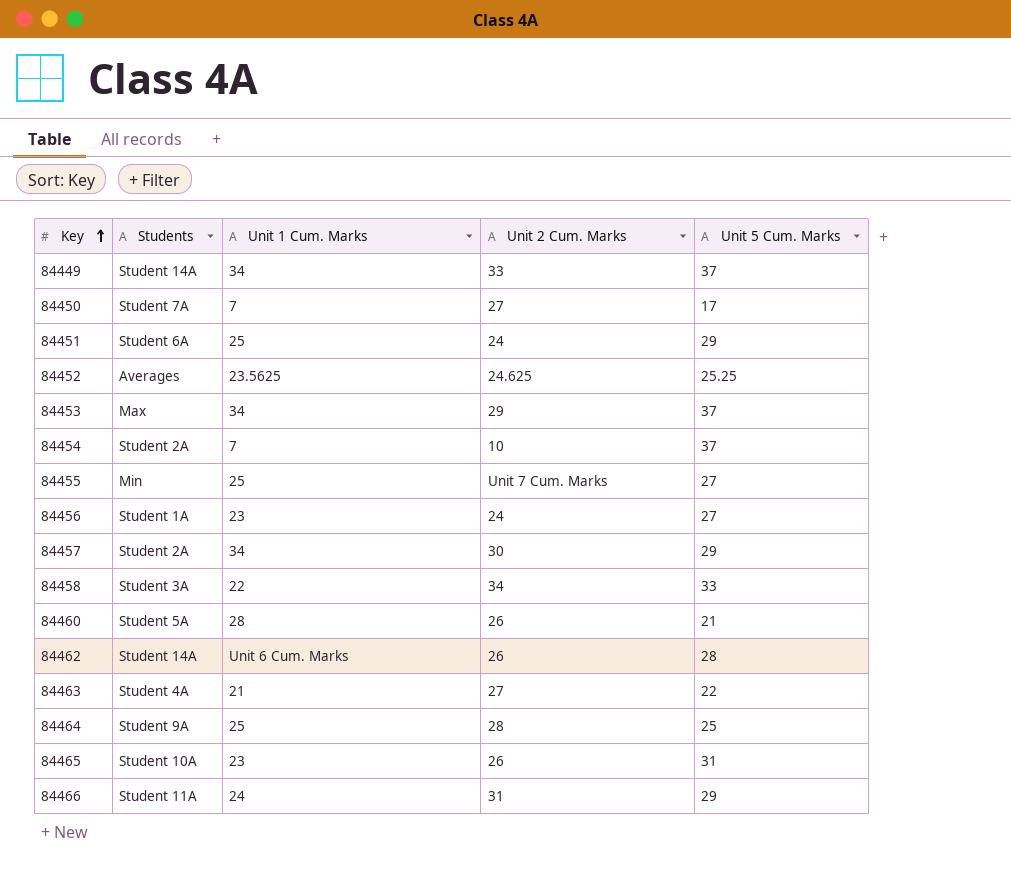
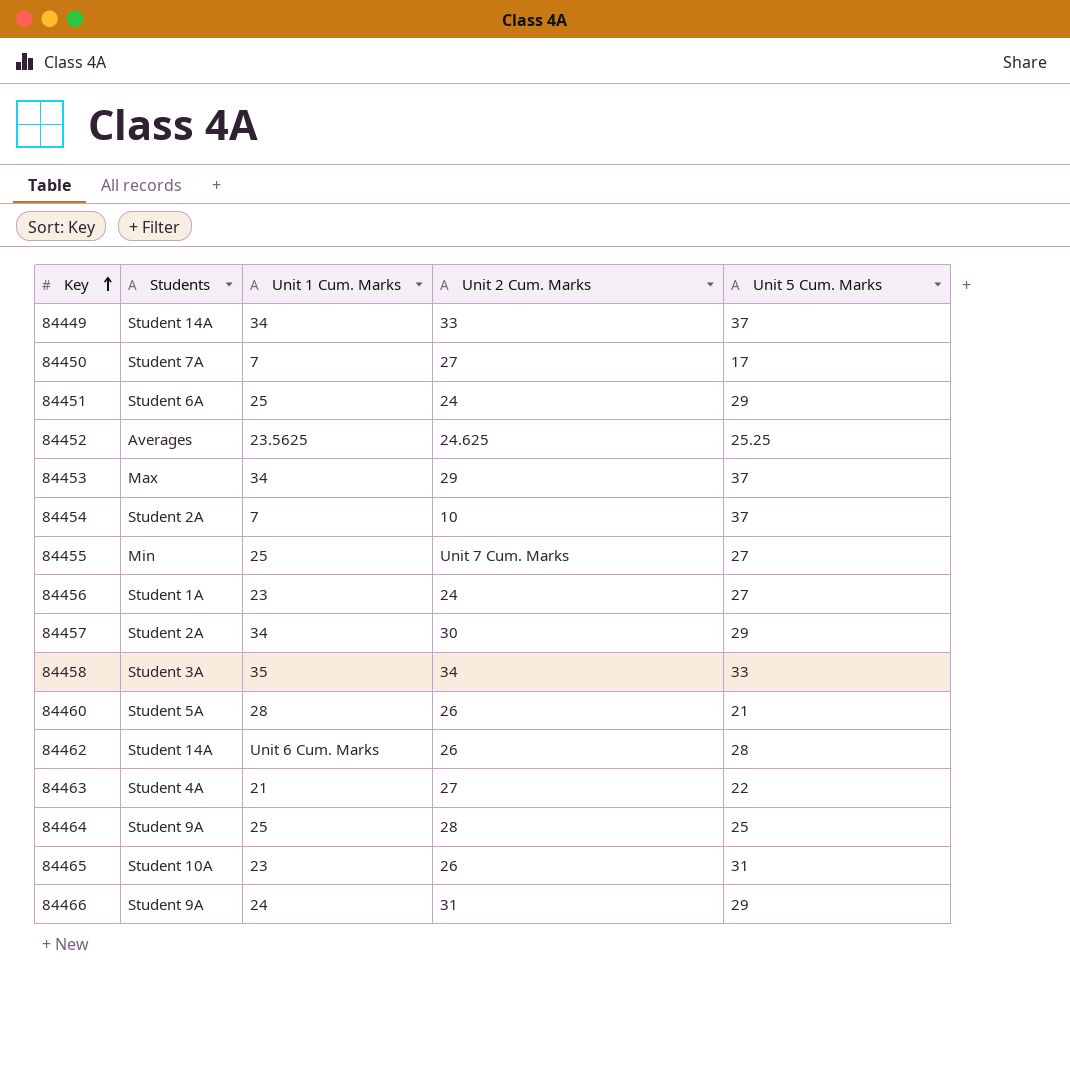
84458 | Unit 1 Cum. Marks: 22 -> 35
84466 | Students: Student 11A -> Student 9A

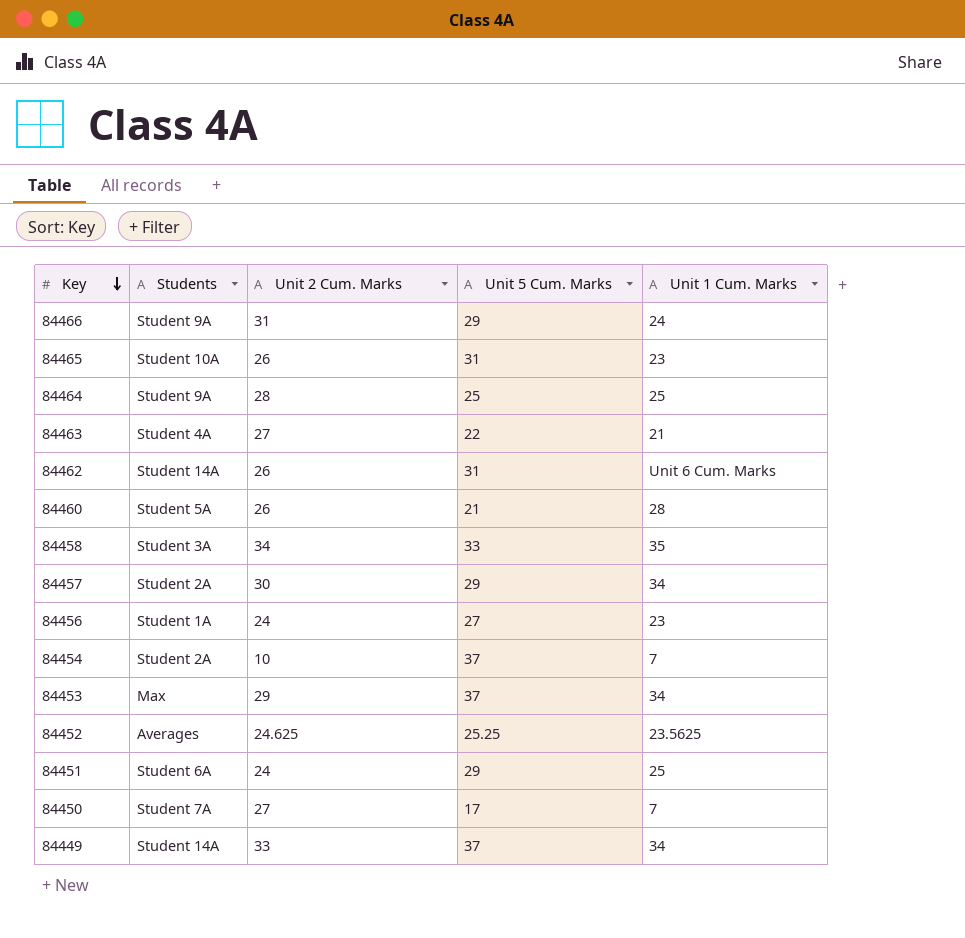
row order: Key ascending -> Key descending
column Unit 1 Cum. Marks | position: 3 -> 5
row 84455: Min | 25 | Unit 7 Cum. Marks | 27 -> none
84462 | Unit 5 Cum. Marks: 28 -> 31

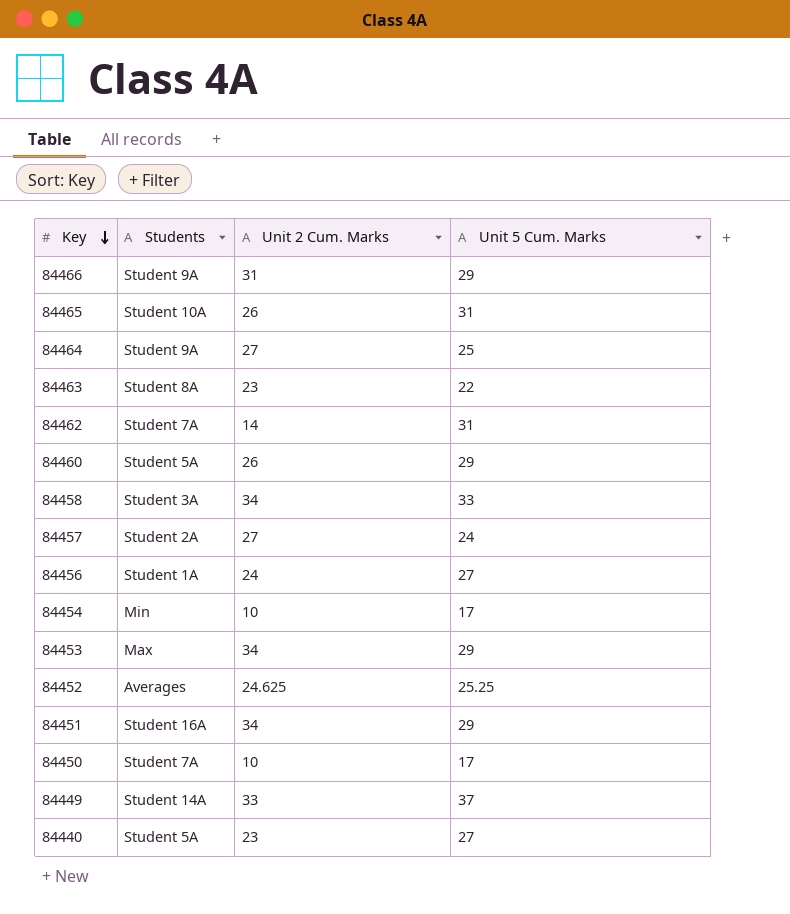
column Unit 1 Cum. Marks | position: 5 -> none
84464 | Unit 2 Cum. Marks: 28 -> 27
84463 | Students: Student 4A -> Student 8A
84463 | Unit 2 Cum. Marks: 27 -> 23
84462 | Students: Student 14A -> Student 7A
84462 | Unit 2 Cum. Marks: 26 -> 14
84460 | Unit 5 Cum. Marks: 21 -> 29
84457 | Unit 2 Cum. Marks: 30 -> 27
84457 | Unit 5 Cum. Marks: 29 -> 24
84454 | Students: Student 2A -> Min
84454 | Unit 5 Cum. Marks: 37 -> 17
84453 | Unit 2 Cum. Marks: 29 -> 34
84453 | Unit 5 Cum. Marks: 37 -> 29
84451 | Students: Student 6A -> Student 16A
84451 | Unit 2 Cum. Marks: 24 -> 34
84450 | Unit 2 Cum. Marks: 27 -> 10
row 84440: none -> Student 5A | 23 | 27

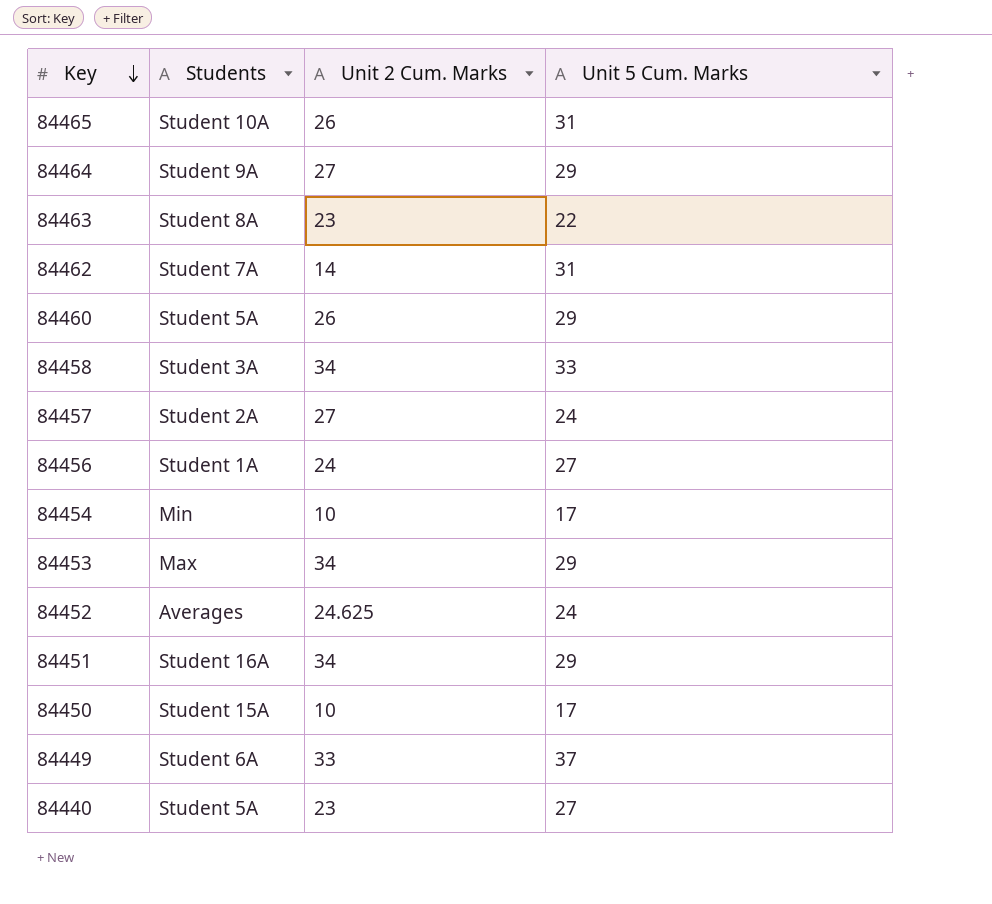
row 84466: Student 9A | 31 | 29 -> none
84464 | Unit 5 Cum. Marks: 25 -> 29
84452 | Unit 5 Cum. Marks: 25.25 -> 24
84450 | Students: Student 7A -> Student 15A
84449 | Students: Student 14A -> Student 6A

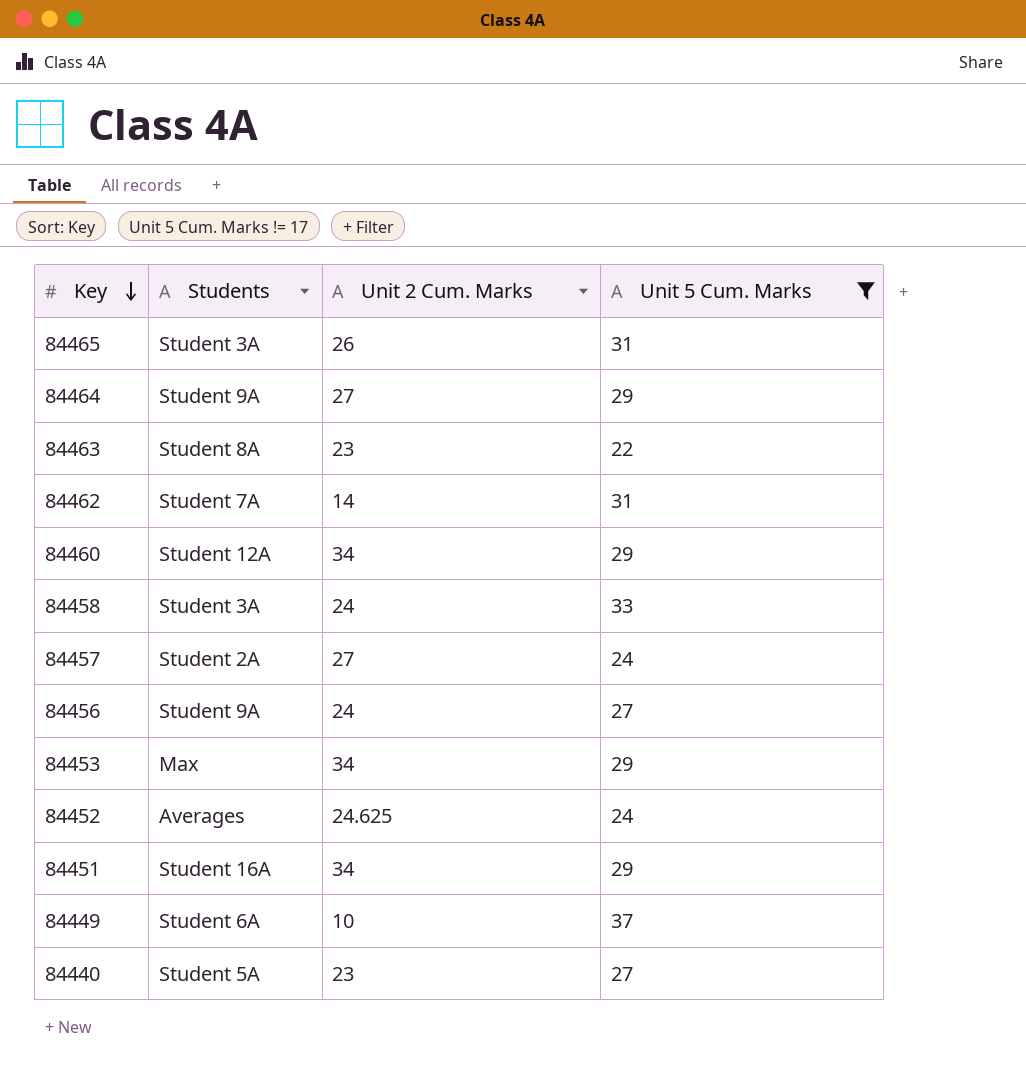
filter: none -> Unit 5 Cum. Marks != 17
84465 | Students: Student 10A -> Student 3A
84460 | Students: Student 5A -> Student 12A
84460 | Unit 2 Cum. Marks: 26 -> 34
84458 | Unit 2 Cum. Marks: 34 -> 24
84456 | Students: Student 1A -> Student 9A
84449 | Unit 2 Cum. Marks: 33 -> 10

